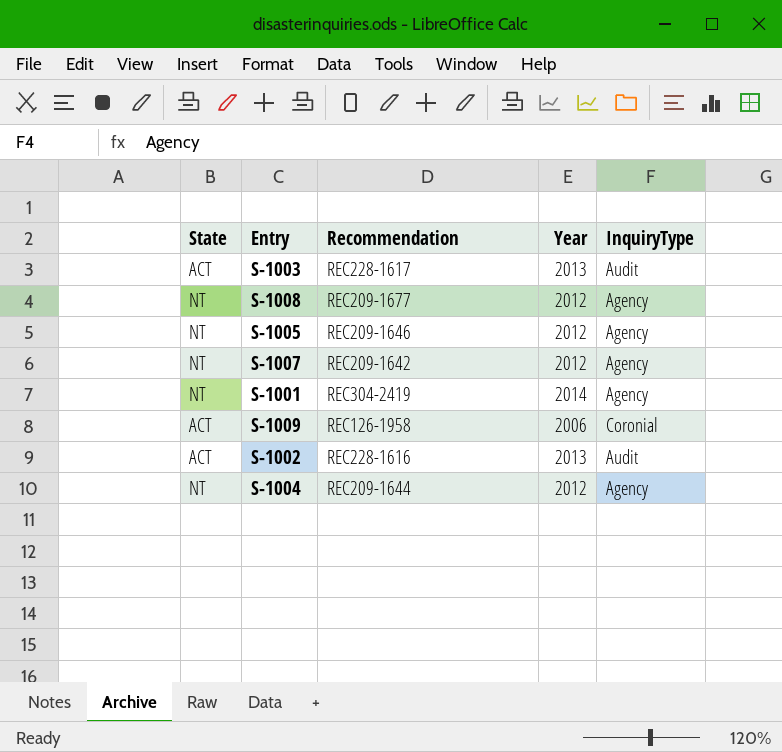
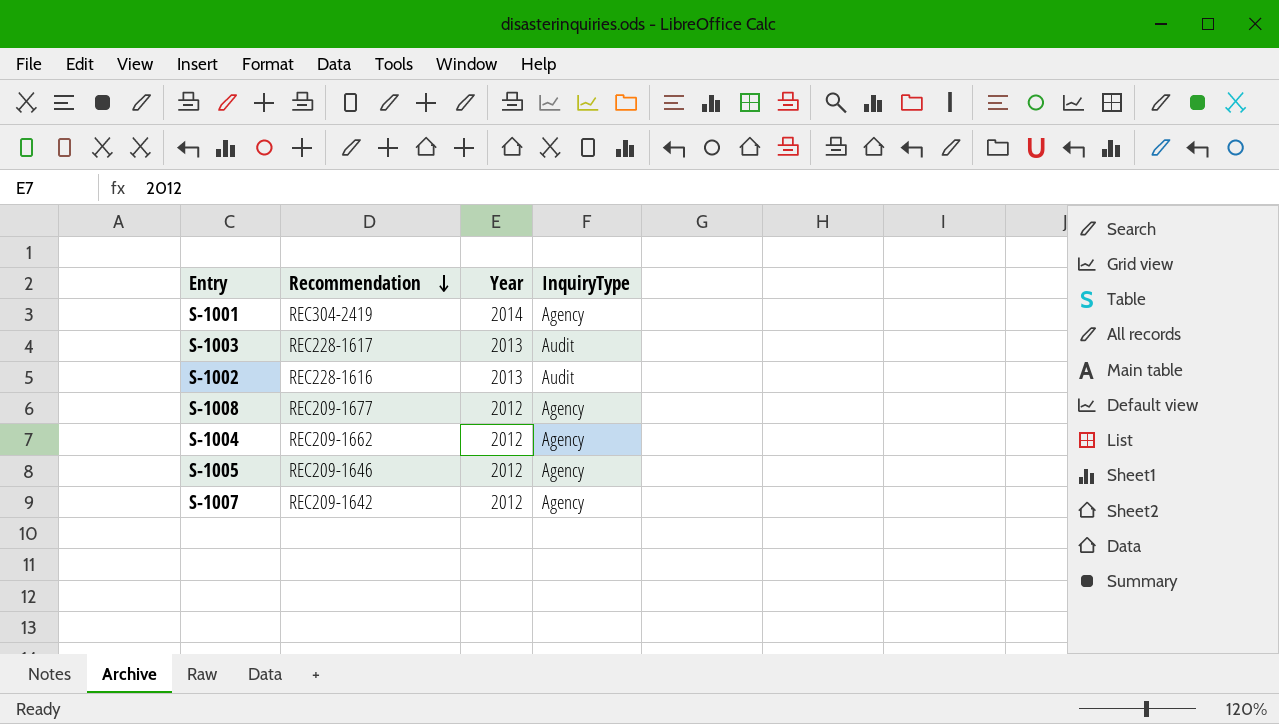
row order: none -> Recommendation descending
column State | position: 1 -> none
row S-1009: ACT | REC126-1958 | 2006 | Coronial -> none
S-1004 | Recommendation: REC209-1644 -> REC209-1662

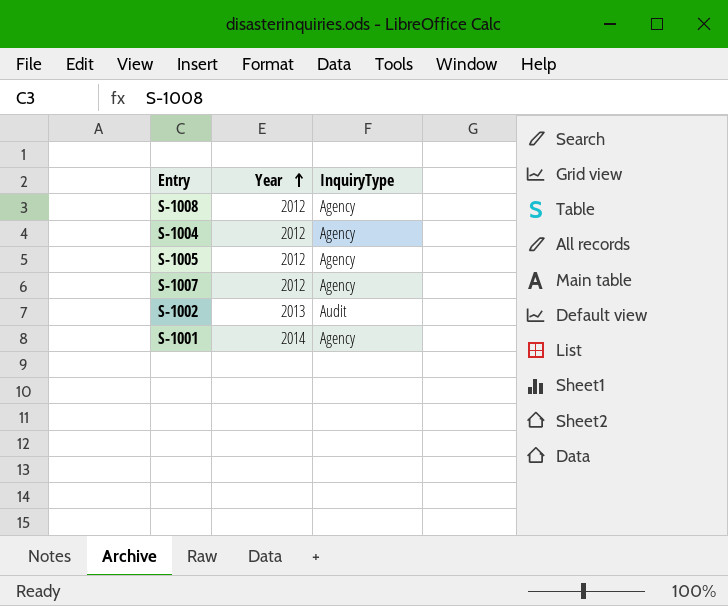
row order: Recommendation descending -> Year ascending
column Recommendation | position: 2 -> none
row S-1003: REC228-1617 | 2013 | Audit -> none

